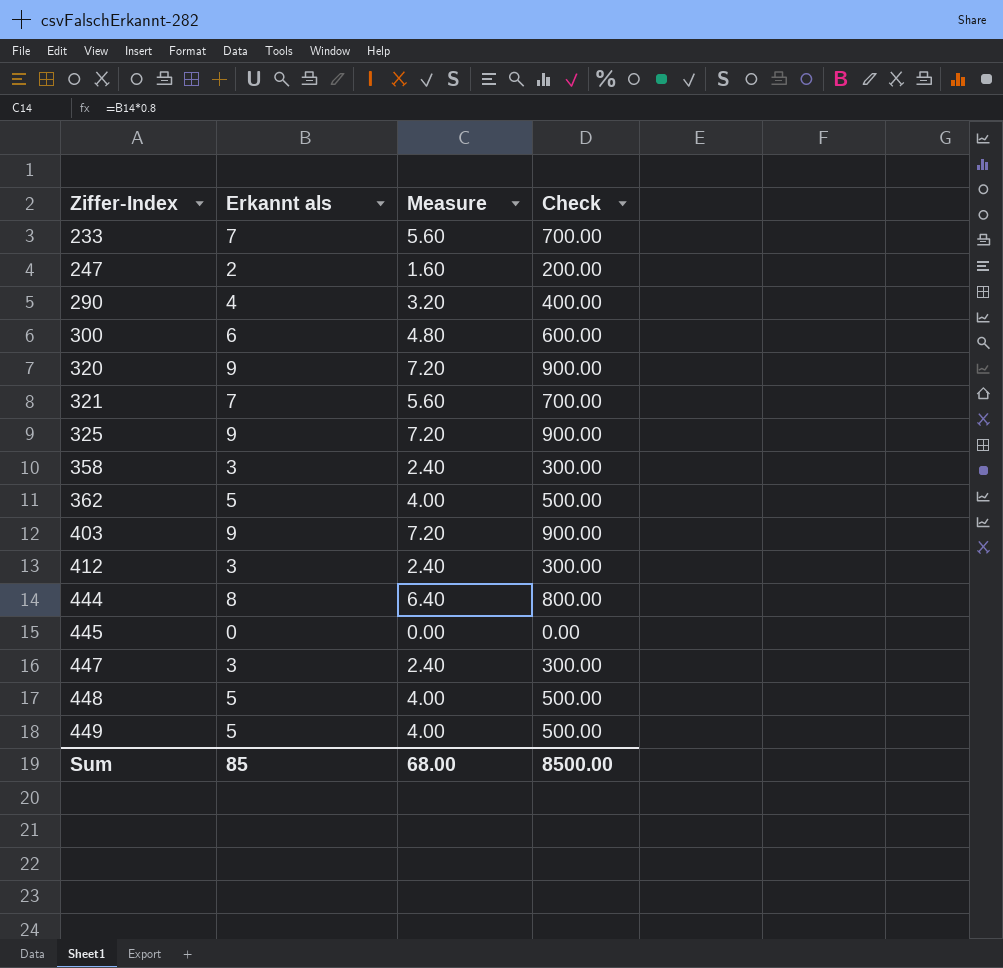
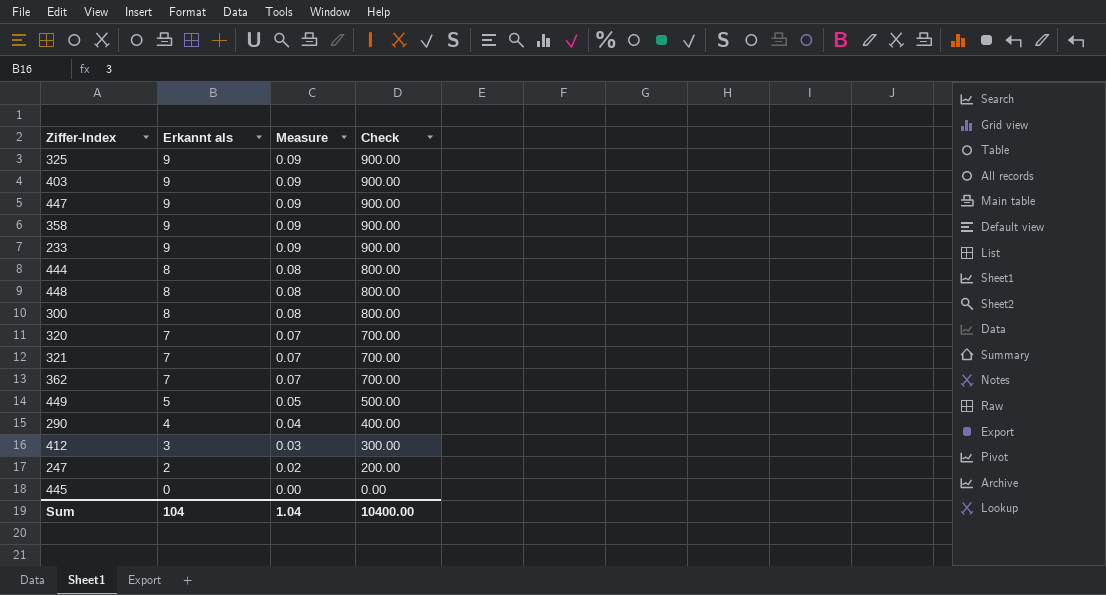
row order: Ziffer-Index ascending -> Erkannt als descending
column Measure | formula: [Erkannt als] * 0.8 -> [Erkannt als] * 0.01
447 | Erkannt als: 3 -> 9
447 | Check: 300.00 -> 900.00
358 | Erkannt als: 3 -> 9
358 | Check: 300.00 -> 900.00
233 | Erkannt als: 7 -> 9
233 | Check: 700.00 -> 900.00
448 | Erkannt als: 5 -> 8
448 | Check: 500.00 -> 800.00
300 | Erkannt als: 6 -> 8
300 | Check: 600.00 -> 800.00
320 | Erkannt als: 9 -> 7
320 | Check: 900.00 -> 700.00
362 | Erkannt als: 5 -> 7
362 | Check: 500.00 -> 700.00
Sum | Erkannt als: 85 -> 104
Sum | Measure: 68.00 -> 1.04
Sum | Check: 8500.00 -> 10400.00

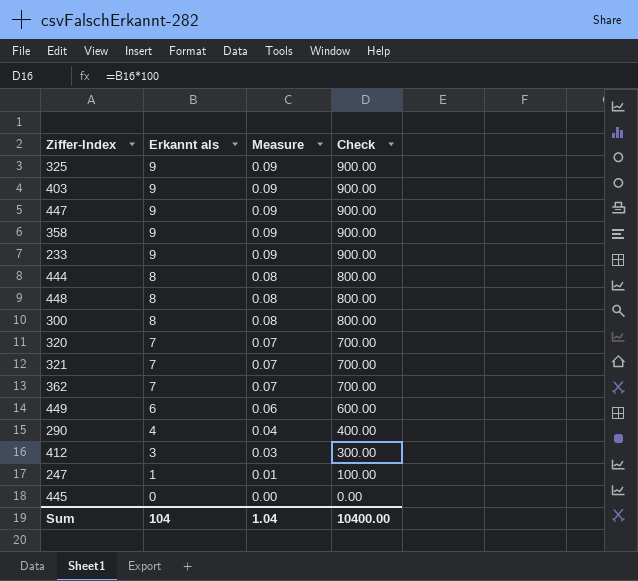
449 | Erkannt als: 5 -> 6
449 | Measure: 0.05 -> 0.06
449 | Check: 500.00 -> 600.00
247 | Erkannt als: 2 -> 1
247 | Measure: 0.02 -> 0.01
247 | Check: 200.00 -> 100.00

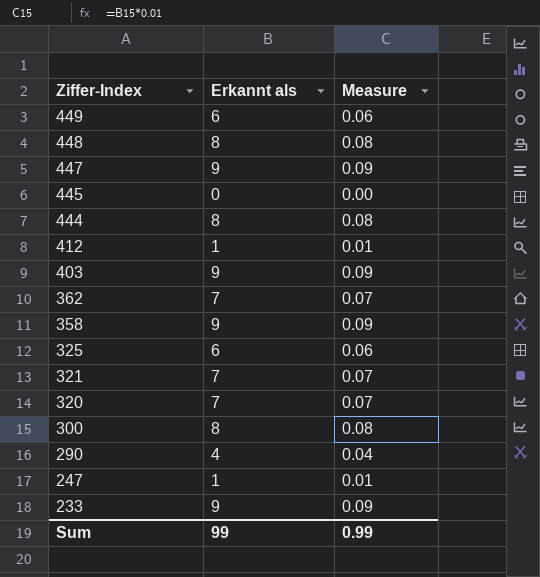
row order: Erkannt als descending -> Ziffer-Index descending
column Check | formula: [Erkannt als] * 100 -> none
412 | Erkannt als: 3 -> 1
412 | Measure: 0.03 -> 0.01
325 | Erkannt als: 9 -> 6
325 | Measure: 0.09 -> 0.06
Sum | Erkannt als: 104 -> 99
Sum | Measure: 1.04 -> 0.99

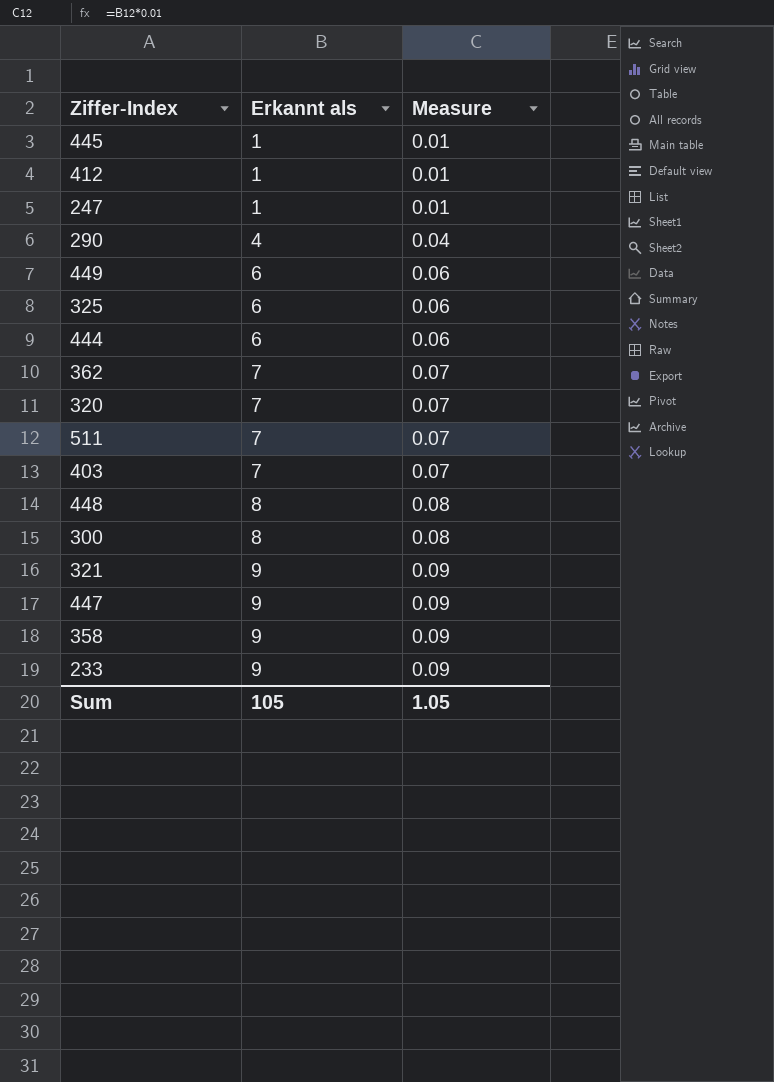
row order: Ziffer-Index descending -> Erkannt als ascending
445 | Erkannt als: 0 -> 1
445 | Measure: 0.00 -> 0.01
444 | Erkannt als: 8 -> 6
444 | Measure: 0.08 -> 0.06
row 511: none -> 7 | 0.07
403 | Erkannt als: 9 -> 7
403 | Measure: 0.09 -> 0.07
321 | Erkannt als: 7 -> 9
321 | Measure: 0.07 -> 0.09
Sum | Erkannt als: 99 -> 105
Sum | Measure: 0.99 -> 1.05

